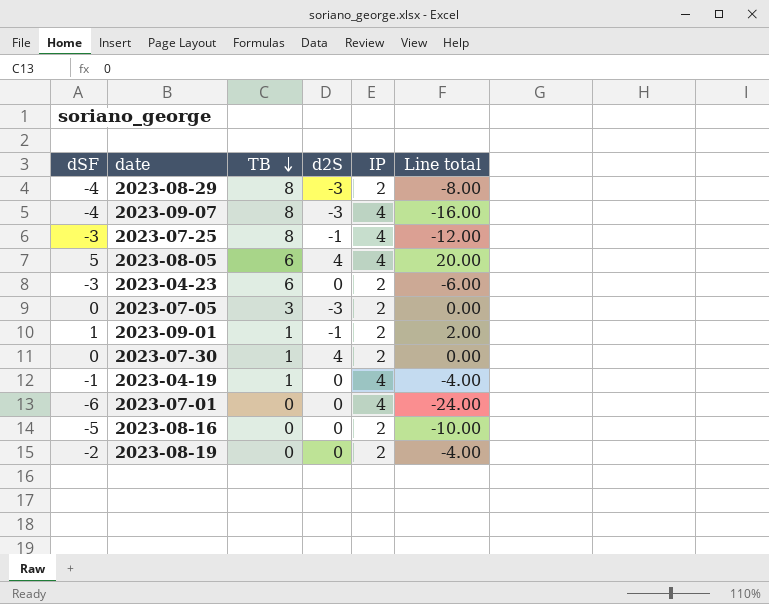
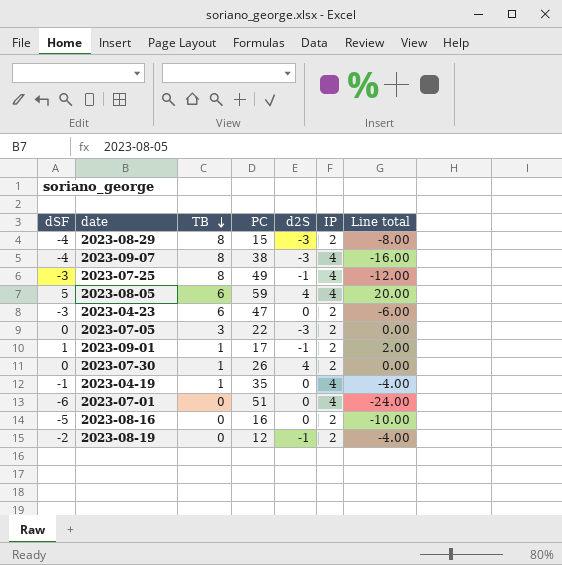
column PC | position: none -> 4
2023-08-19 | d2S: 0 -> -1

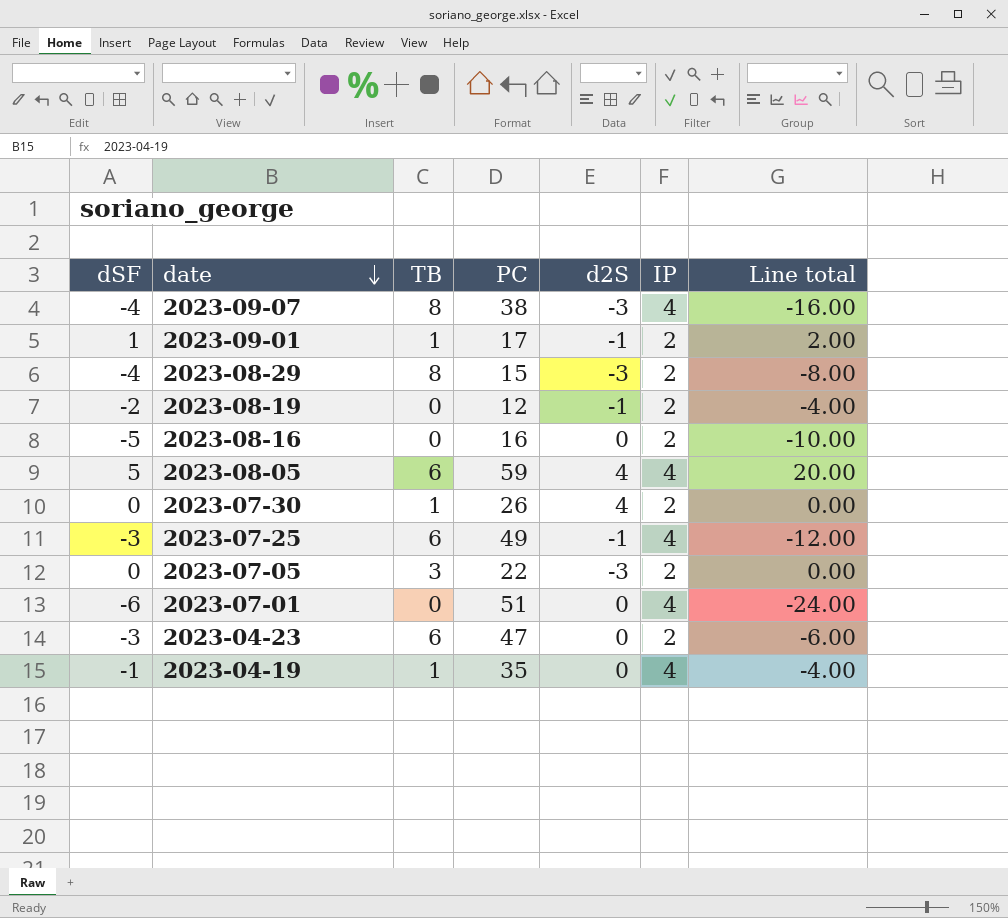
row order: TB descending -> date descending
2023-07-25 | TB: 8 -> 6

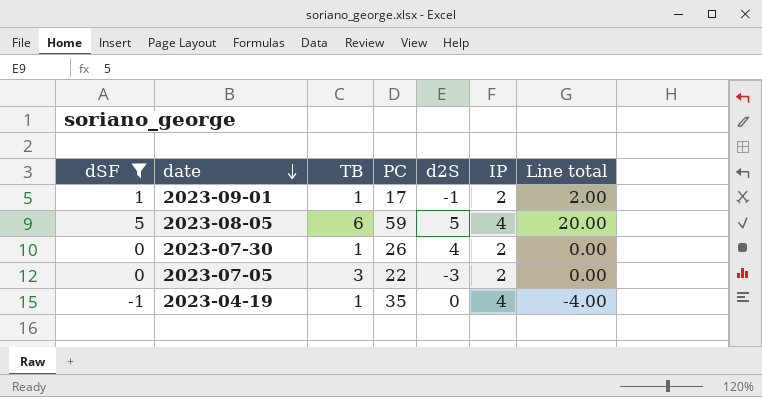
filter: none -> dSF >= -1
2023-08-05 | d2S: 4 -> 5

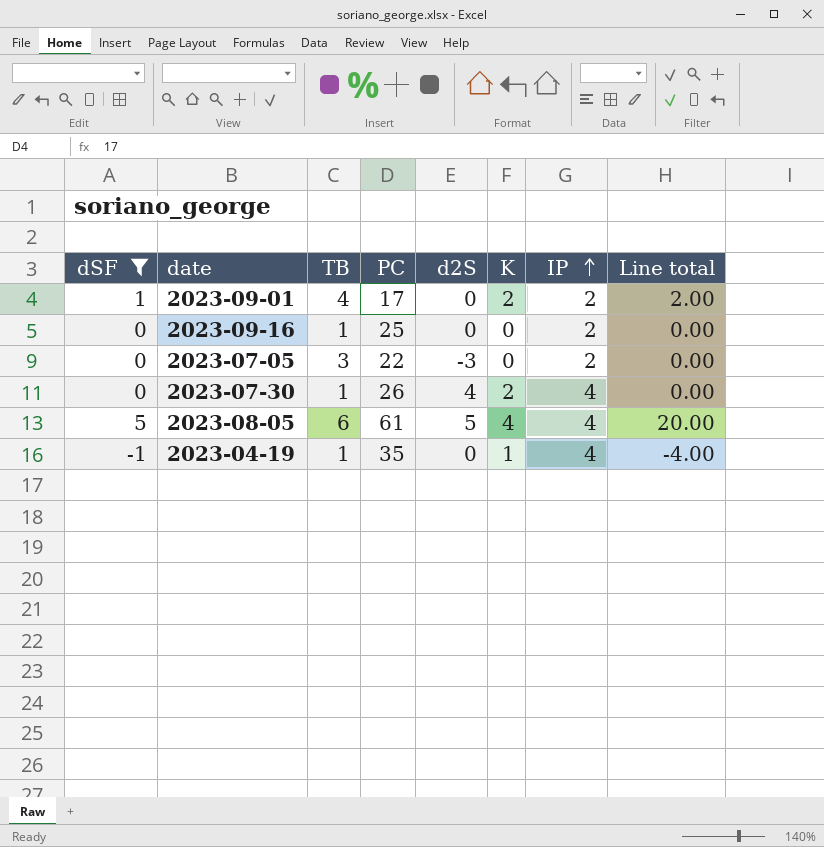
row order: date descending -> IP ascending
column K | position: none -> 6
2023-09-01 | TB: 1 -> 4
2023-09-01 | d2S: -1 -> 0
row 2023-09-16: none -> 0 | 1 | 25 | 0 | 0 | 2 | 0.00
2023-07-30 | IP: 2 -> 4
2023-08-05 | PC: 59 -> 61

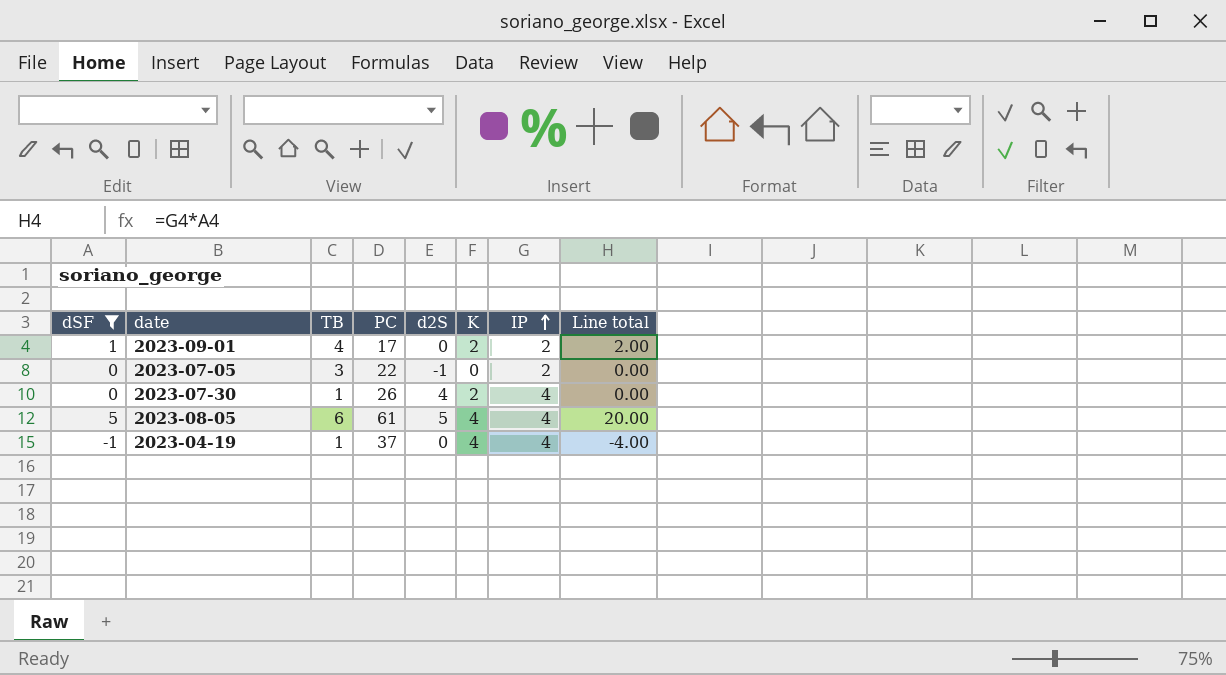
row 2023-09-16: 0 | 1 | 25 | 0 | 0 | 2 | 0.00 -> none
2023-07-05 | d2S: -3 -> -1
2023-04-19 | PC: 35 -> 37
2023-04-19 | K: 1 -> 4

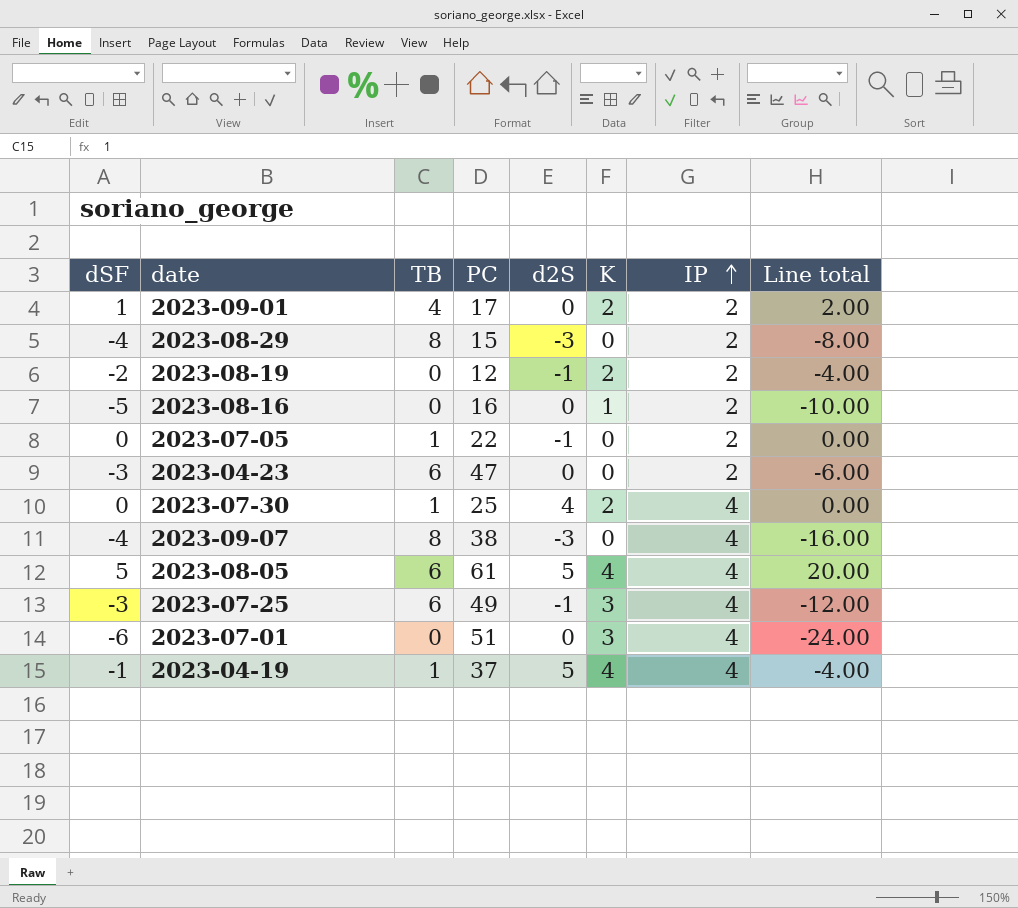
filter: dSF >= -1 -> none
2023-07-05 | TB: 3 -> 1
2023-07-30 | PC: 26 -> 25
2023-04-19 | d2S: 0 -> 5

